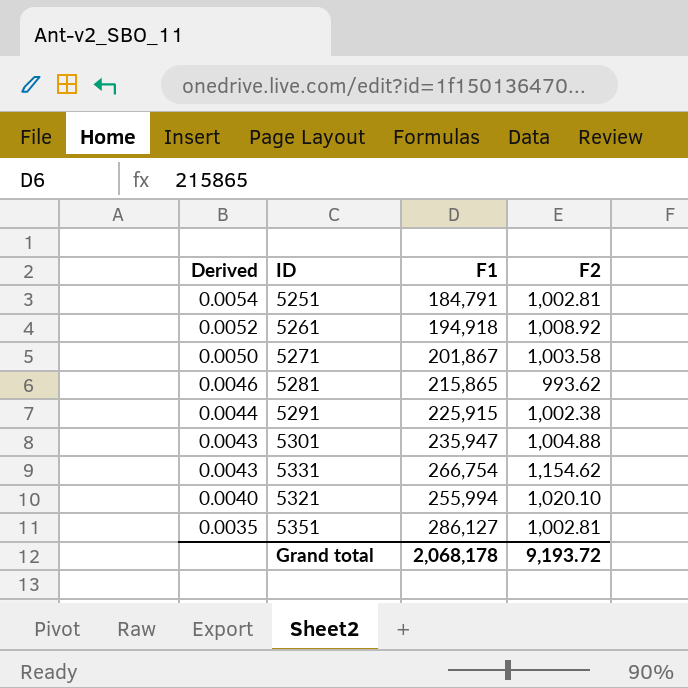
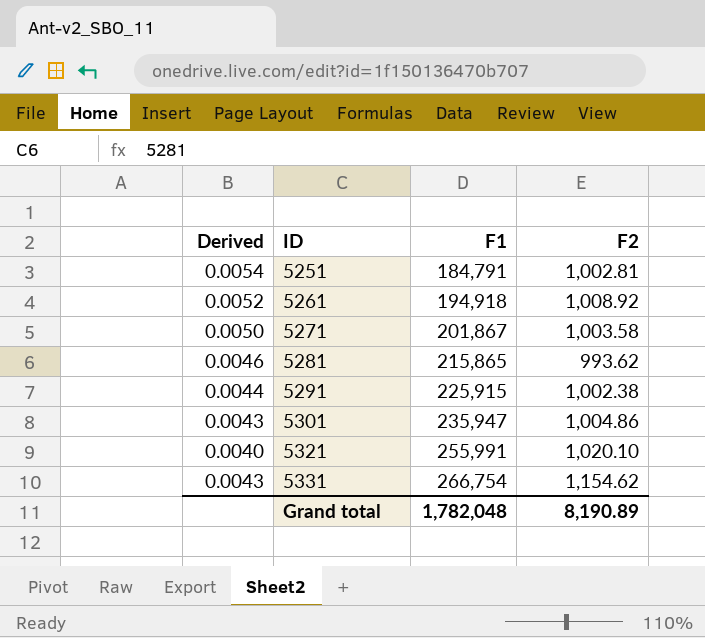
row order: Derived descending -> ID ascending
row 5351: 0.0035 | 286,127 | 1,002.81 -> none
5301 | F2: 1,004.88 -> 1,004.86
5321 | F1: 255,994 -> 255,991
Grand total | F1: 2,068,178 -> 1,782,048
Grand total | F2: 9,193.72 -> 8,190.89

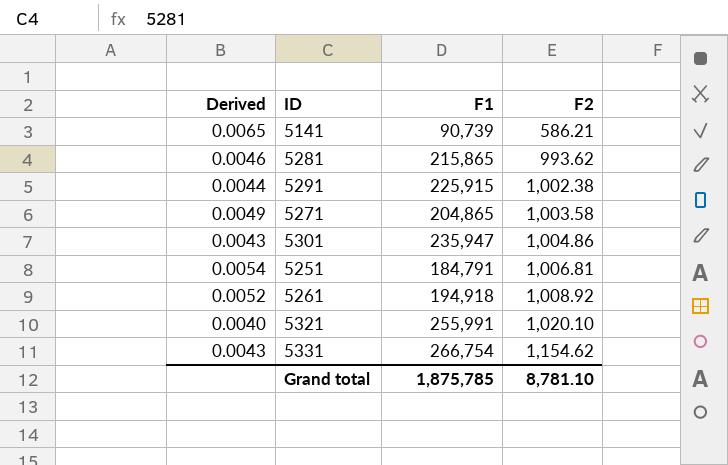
row order: ID ascending -> F2 ascending
row 5141: none -> 0.0065 | 90,739 | 586.21
5271 | Derived: 0.0050 -> 0.0049
5271 | F1: 201,867 -> 204,865
5251 | F2: 1,002.81 -> 1,006.81
Grand total | F1: 1,782,048 -> 1,875,785
Grand total | F2: 8,190.89 -> 8,781.10

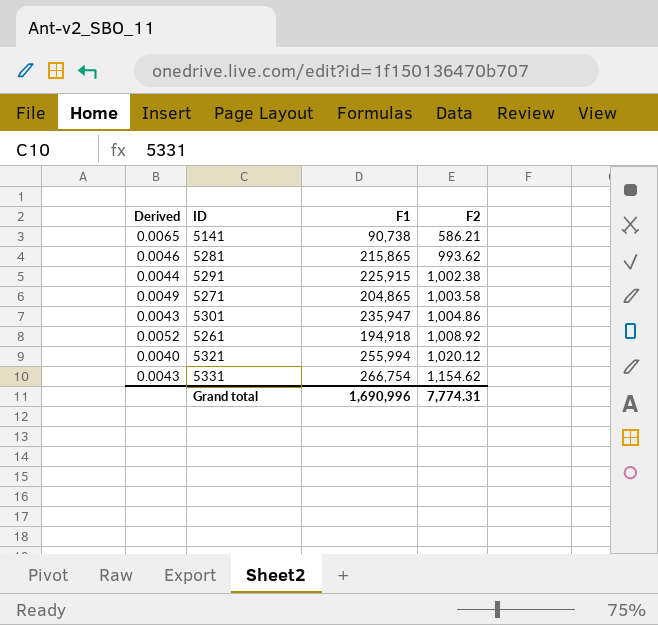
row 5251: 0.0054 | 184,791 | 1,006.81 -> none
5141 | F1: 90,739 -> 90,738
5321 | F1: 255,991 -> 255,994
5321 | F2: 1,020.10 -> 1,020.12
Grand total | F1: 1,875,785 -> 1,690,996
Grand total | F2: 8,781.10 -> 7,774.31

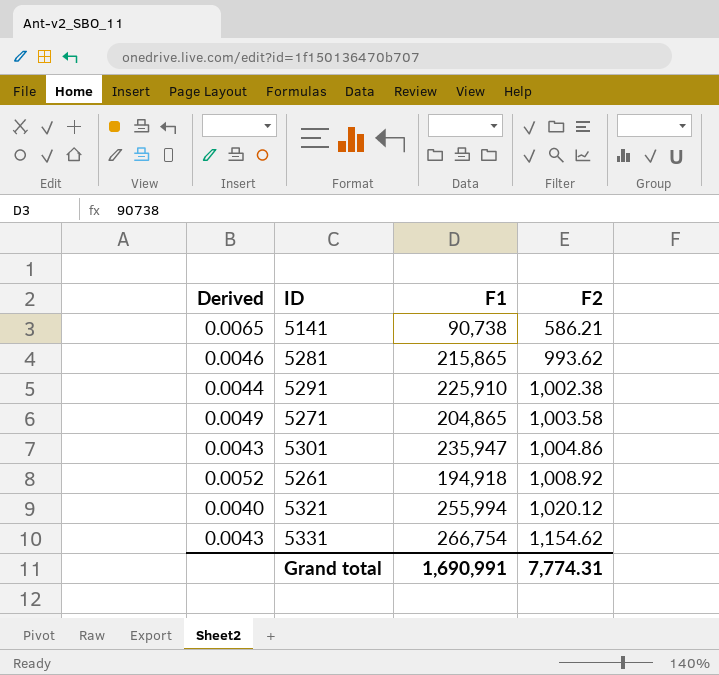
5291 | F1: 225,915 -> 225,910
Grand total | F1: 1,690,996 -> 1,690,991

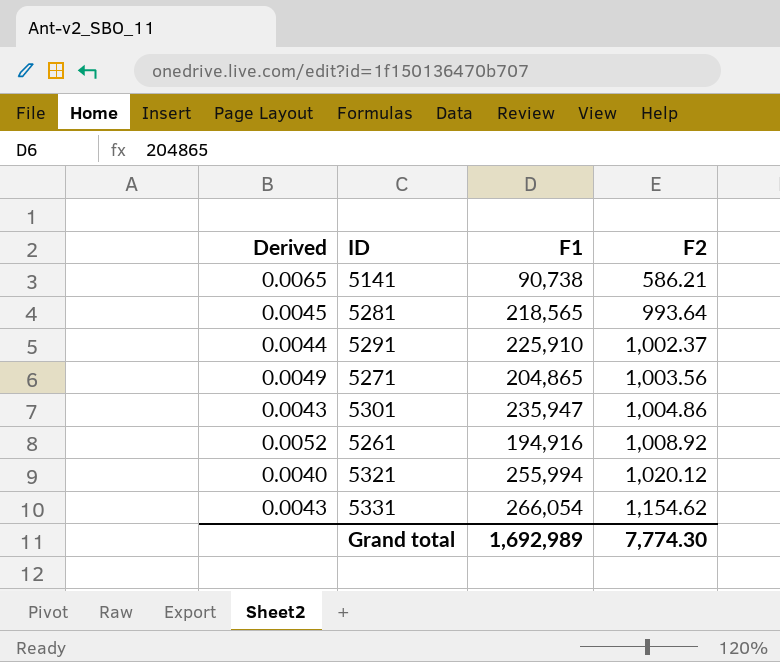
5281 | Derived: 0.0046 -> 0.0045
5281 | F1: 215,865 -> 218,565
5281 | F2: 993.62 -> 993.64
5291 | F2: 1,002.38 -> 1,002.37
5271 | F2: 1,003.58 -> 1,003.56
5261 | F1: 194,918 -> 194,916
5331 | F1: 266,754 -> 266,054
Grand total | F1: 1,690,991 -> 1,692,989
Grand total | F2: 7,774.31 -> 7,774.30

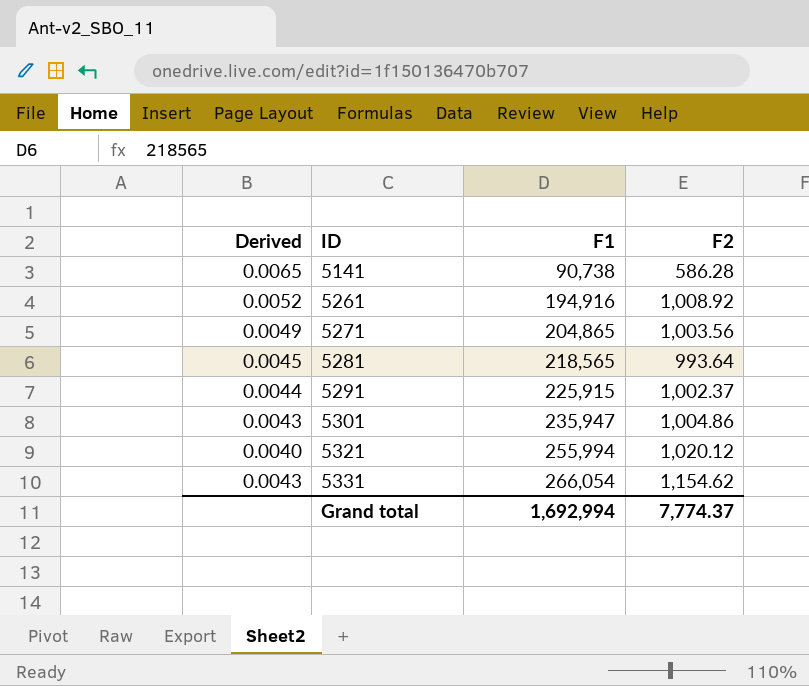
row order: F2 ascending -> ID ascending
5141 | F2: 586.21 -> 586.28
5291 | F1: 225,910 -> 225,915
Grand total | F1: 1,692,989 -> 1,692,994
Grand total | F2: 7,774.30 -> 7,774.37

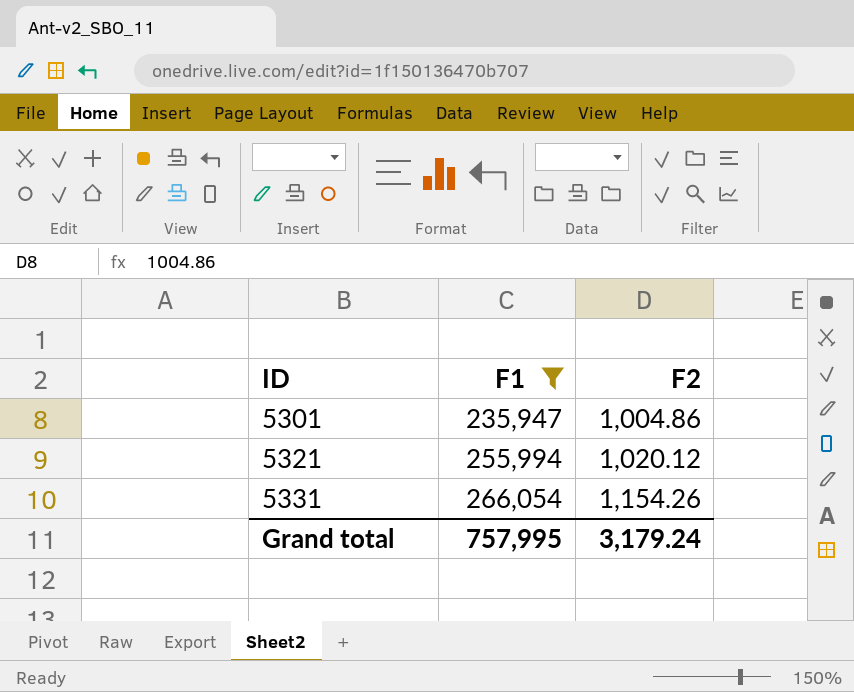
filter: none -> F1 >= 235,947
column Derived | formula: [F2] / [F1] -> none
5331 | F2: 1,154.62 -> 1,154.26
Grand total | F1: 1,692,994 -> 757,995
Grand total | F2: 7,774.37 -> 3,179.24

